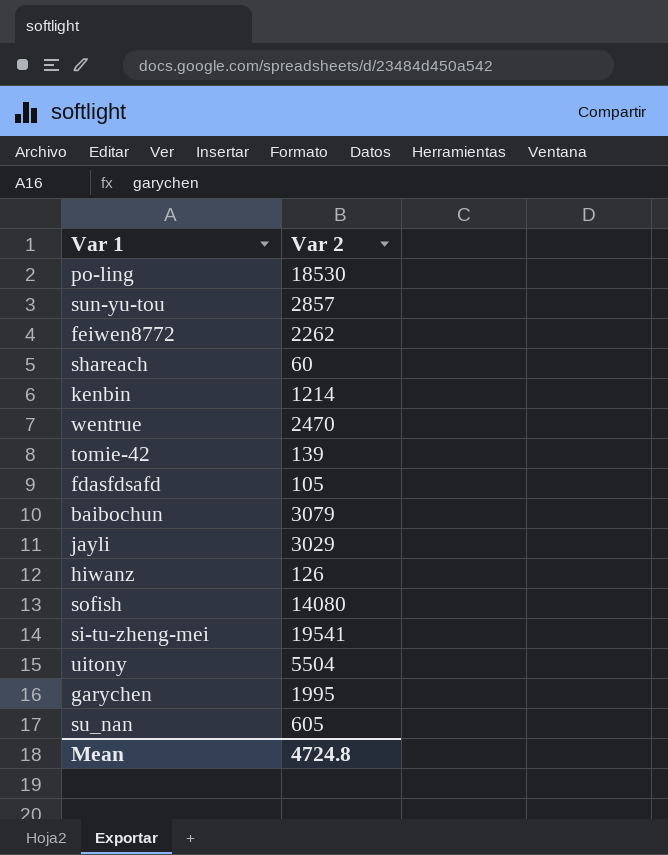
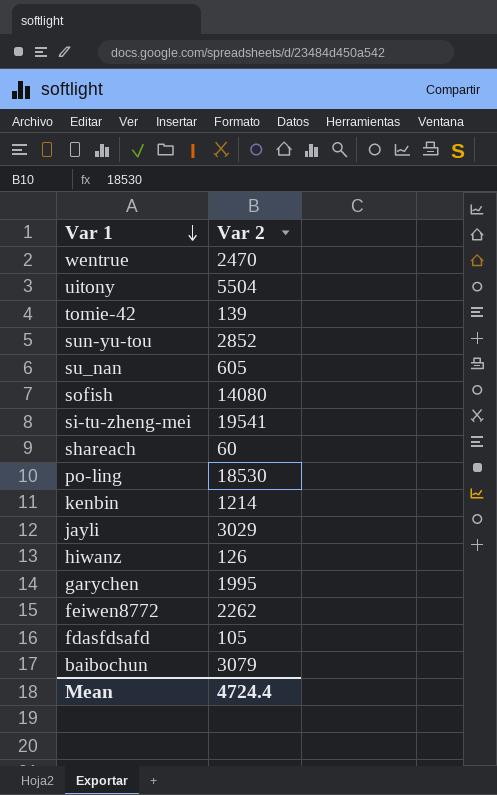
row order: none -> Var 1 descending
sun-yu-tou | Var 2: 2857 -> 2852
Mean | Var 2: 4724.8 -> 4724.4

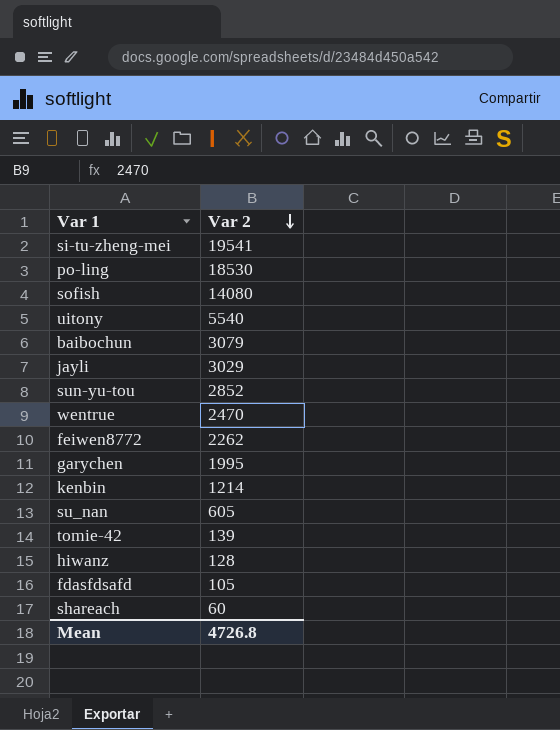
row order: Var 1 descending -> Var 2 descending
uitony | Var 2: 5504 -> 5540
hiwanz | Var 2: 126 -> 128
Mean | Var 2: 4724.4 -> 4726.8

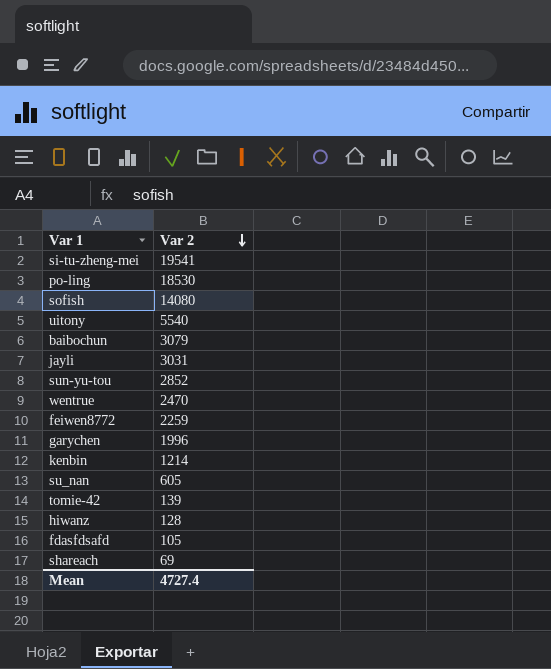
jayli | Var 2: 3029 -> 3031
feiwen8772 | Var 2: 2262 -> 2259
garychen | Var 2: 1995 -> 1996
shareach | Var 2: 60 -> 69
Mean | Var 2: 4726.8 -> 4727.4

